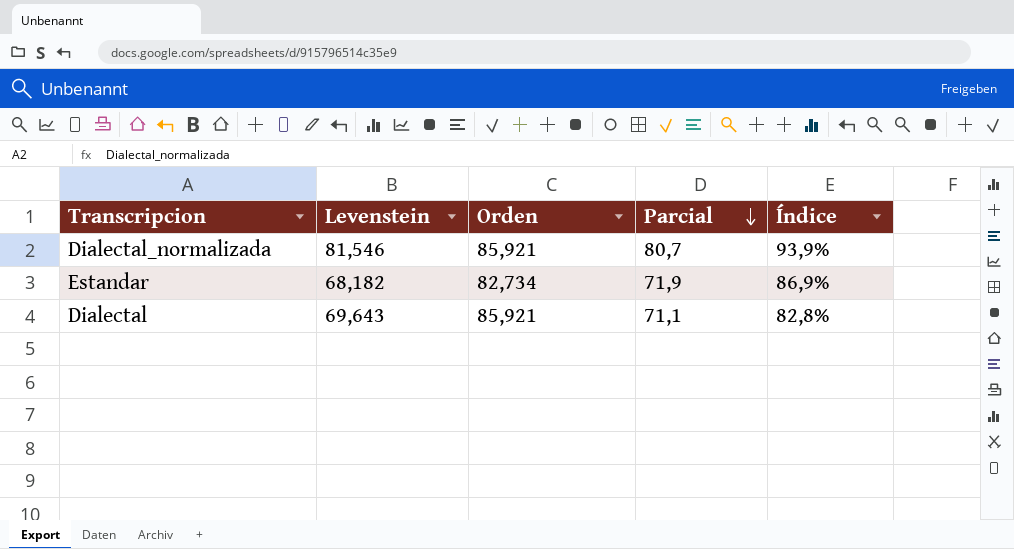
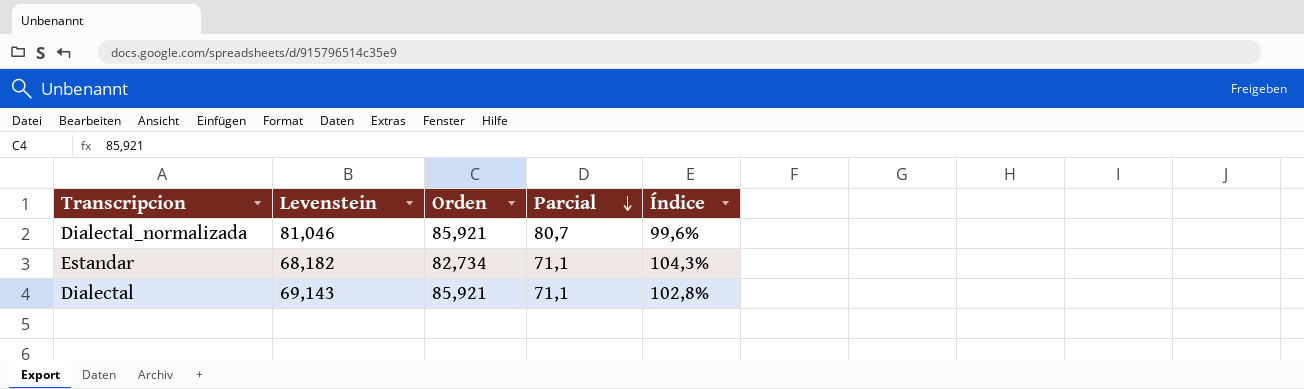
column Índice | formula: [Parcial] / [Orden] -> [Parcial] / [Levenstein]
Dialectal_normalizada | Levenstein: 81,546 -> 81,046
Estandar | Parcial: 71,9 -> 71,1
Dialectal | Levenstein: 69,643 -> 69,143

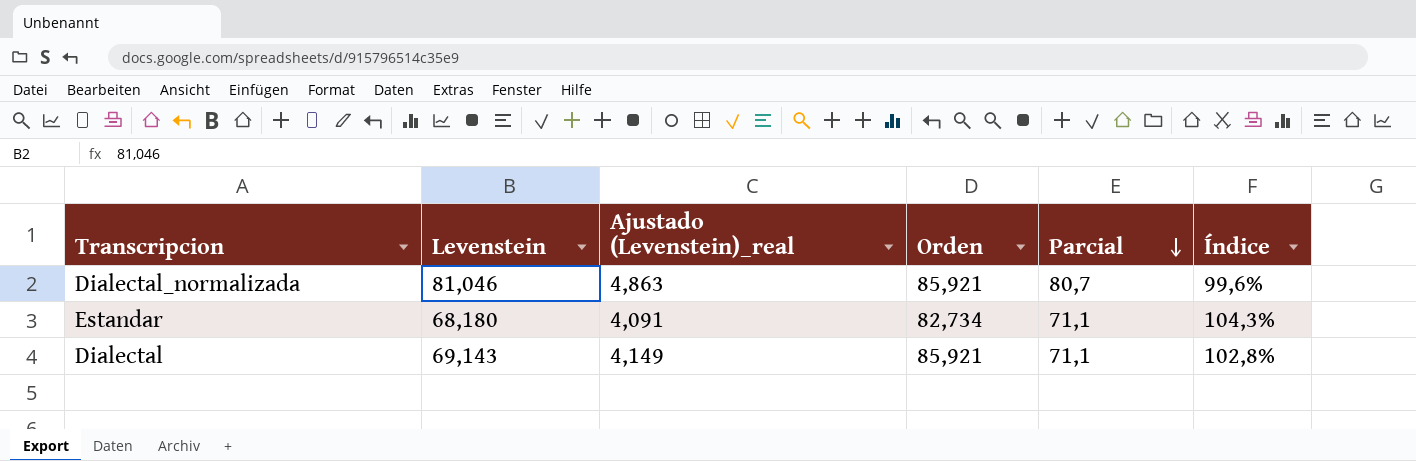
column Ajustado (Levenstein)_real | formula: none -> [Levenstein] * 0,06
Estandar | Levenstein: 68,182 -> 68,180

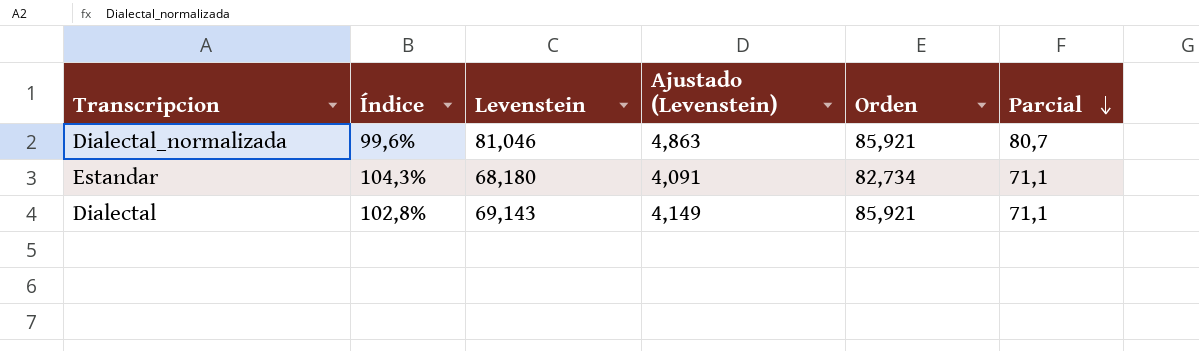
column Índice | position: 6 -> 2
column name: Ajustado (Levenstein)_real -> Ajustado (Levenstein)

